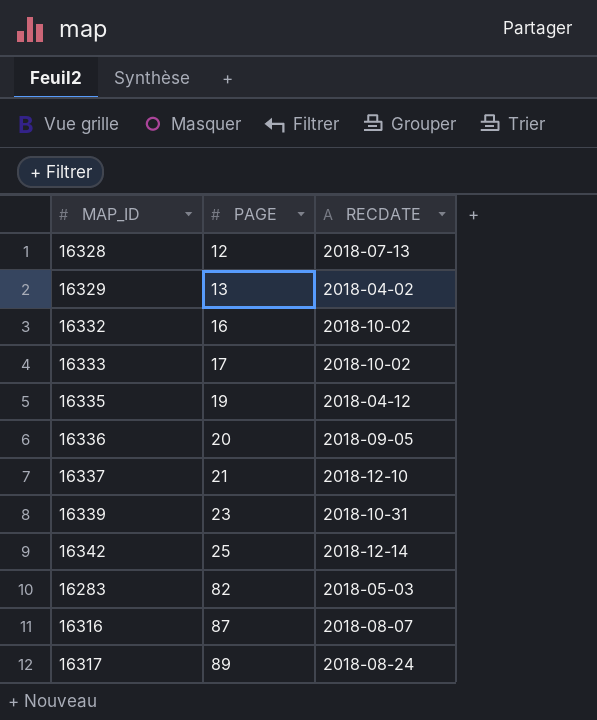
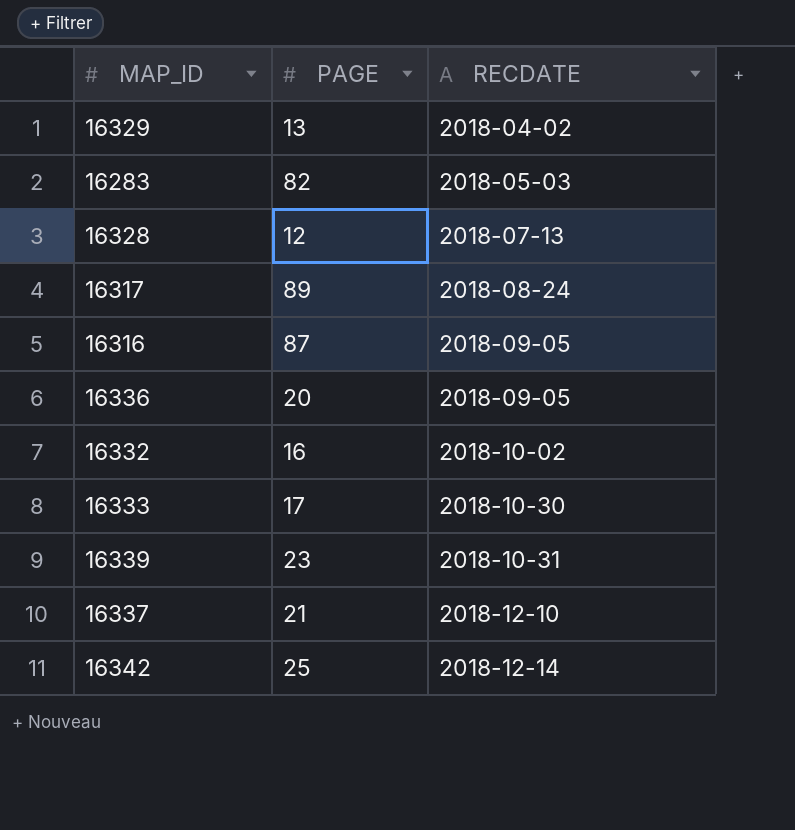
row order: PAGE ascending -> RECDATE ascending
row 16335: 19 | 2018-04-12 -> none
16316 | RECDATE: 2018-08-07 -> 2018-09-05
16333 | RECDATE: 2018-10-02 -> 2018-10-30

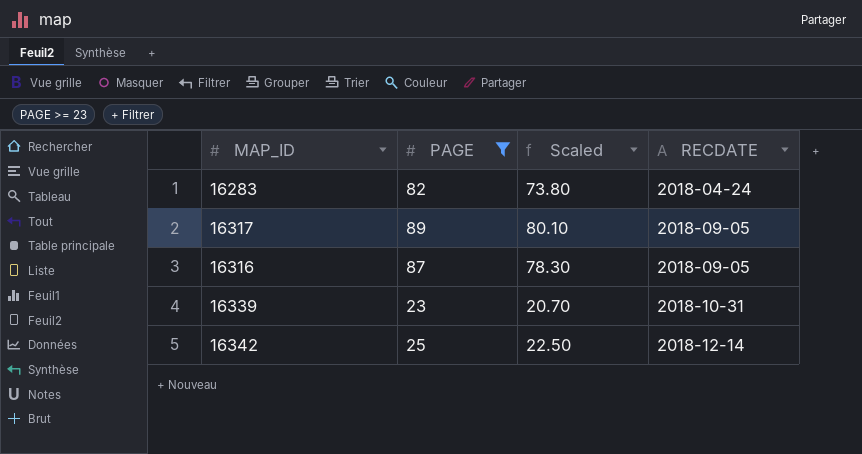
filter: none -> PAGE >= 23
column Scaled | formula: none -> [PAGE] * 0.9
16283 | RECDATE: 2018-05-03 -> 2018-04-24
16317 | RECDATE: 2018-08-24 -> 2018-09-05

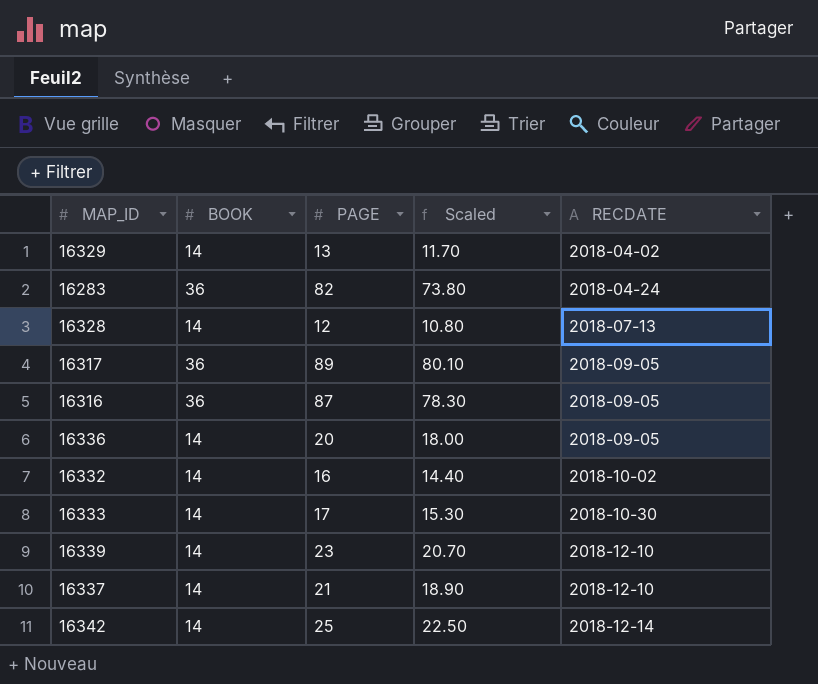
filter: PAGE >= 23 -> none
column BOOK | position: none -> 2
16339 | RECDATE: 2018-10-31 -> 2018-12-10

